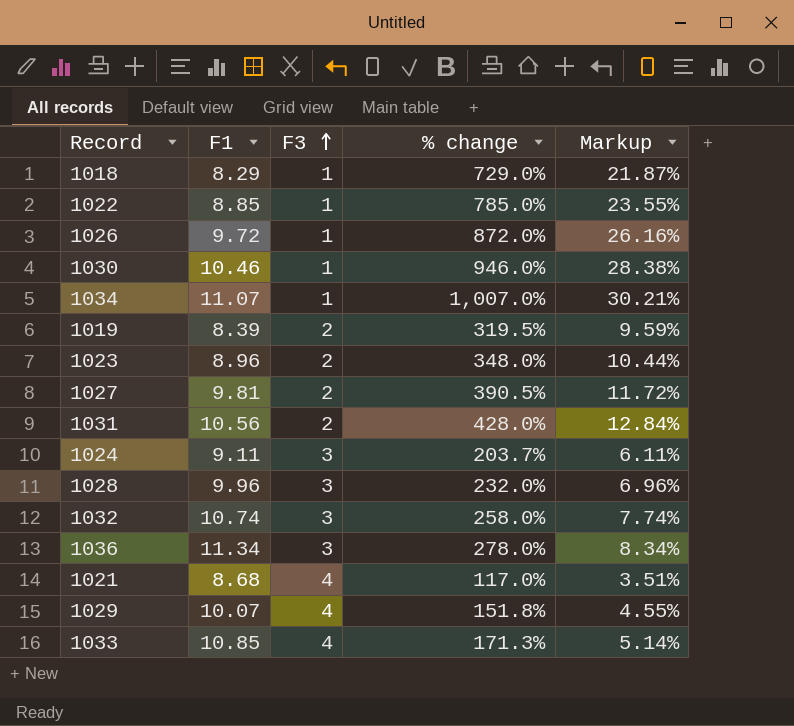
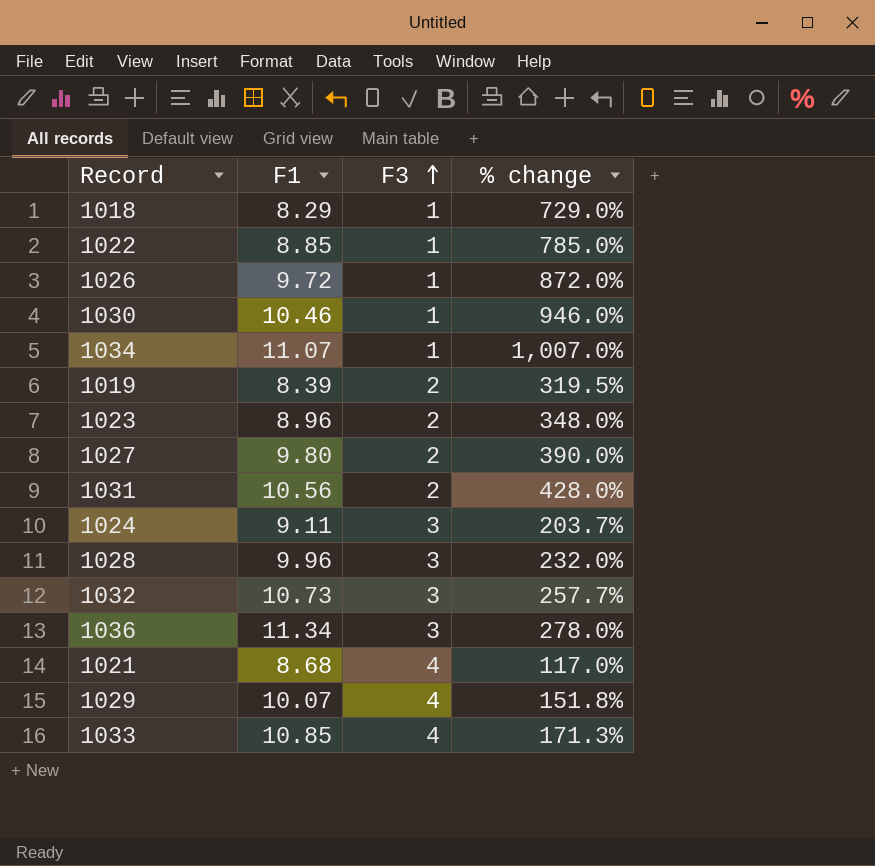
column Markup | formula: [% change] * 0.03 -> none
1027 | F1: 9.81 -> 9.80
1027 | % change: 390.5% -> 390.0%
1032 | F1: 10.74 -> 10.73
1032 | % change: 258.0% -> 257.7%

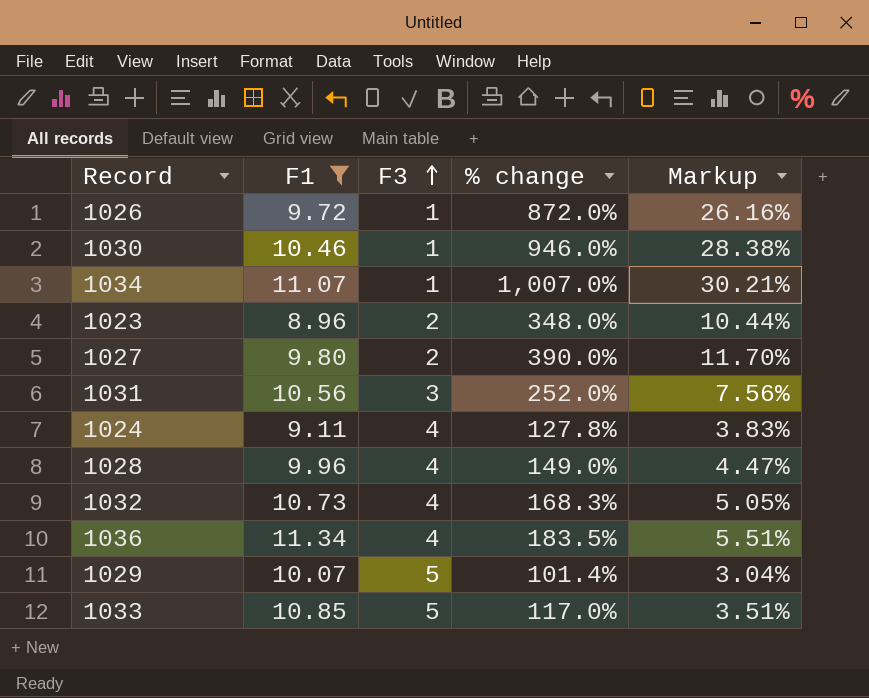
filter: none -> F1 >= 8.96
column Markup | formula: none -> [% change] * 0.03
1031 | F3: 2 -> 3
1031 | % change: 428.0% -> 252.0%
1024 | F3: 3 -> 4
1024 | % change: 203.7% -> 127.8%
1028 | F3: 3 -> 4
1028 | % change: 232.0% -> 149.0%
1032 | F3: 3 -> 4
1032 | % change: 257.7% -> 168.3%
1036 | F3: 3 -> 4
1036 | % change: 278.0% -> 183.5%
1029 | F3: 4 -> 5
1029 | % change: 151.8% -> 101.4%
1033 | F3: 4 -> 5
1033 | % change: 171.3% -> 117.0%

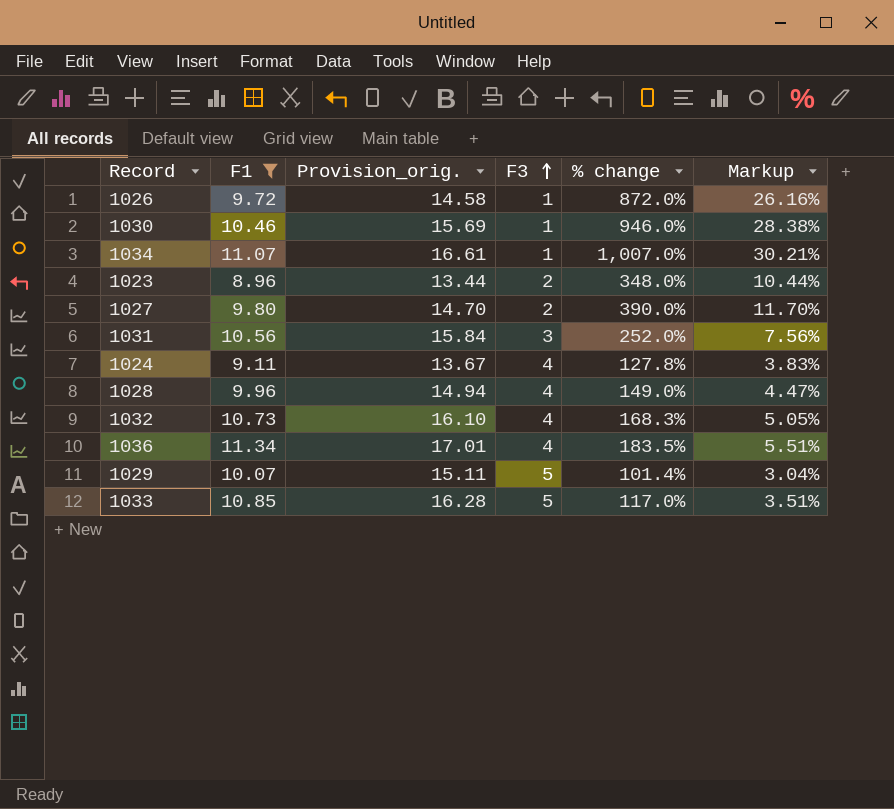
column Provision_orig. | formula: none -> [F1] * 1.5

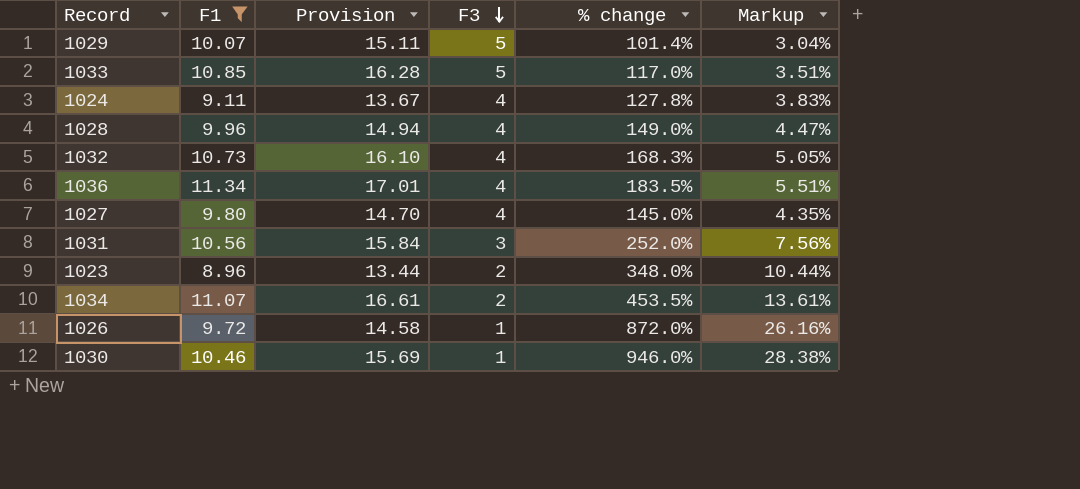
row order: F3 ascending -> F3 descending
column name: Provision_orig. -> Provision
1027 | F3: 2 -> 4
1027 | % change: 390.0% -> 145.0%
1027 | Markup: 11.70% -> 4.35%
1034 | F3: 1 -> 2
1034 | % change: 1,007.0% -> 453.5%
1034 | Markup: 30.21% -> 13.61%

